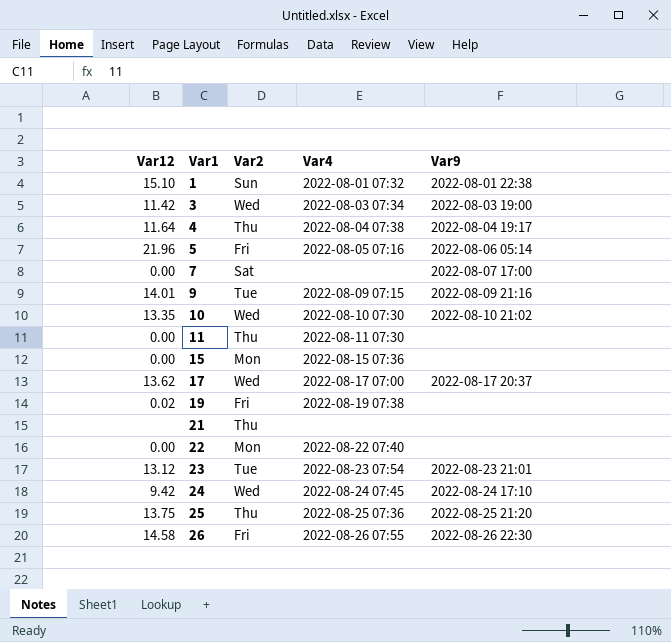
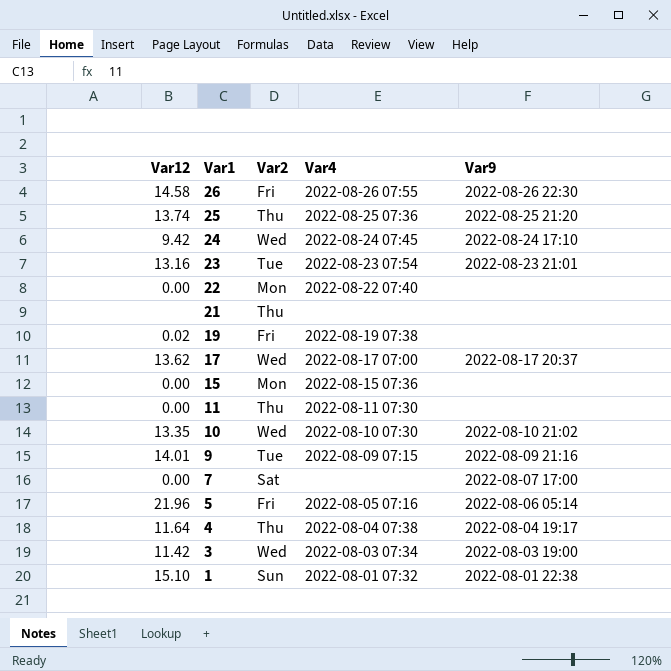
row order: Var1 ascending -> Var1 descending
25 | Var12: 13.75 -> 13.74
23 | Var12: 13.12 -> 13.16

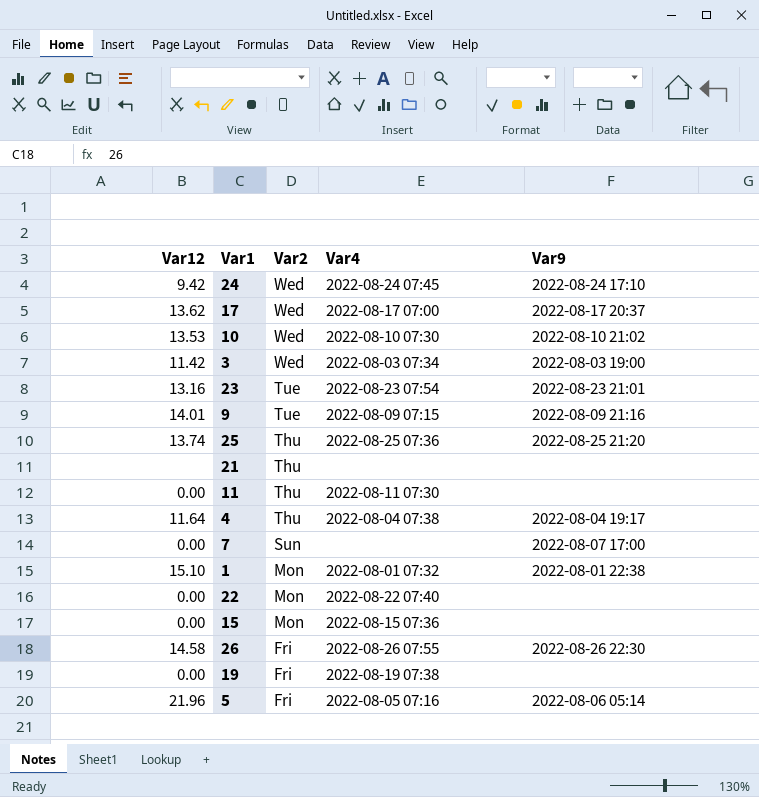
row order: Var1 descending -> Var2 descending
10 | Var12: 13.35 -> 13.53
7 | Var2: Sat -> Sun
1 | Var2: Sun -> Mon
19 | Var12: 0.02 -> 0.00

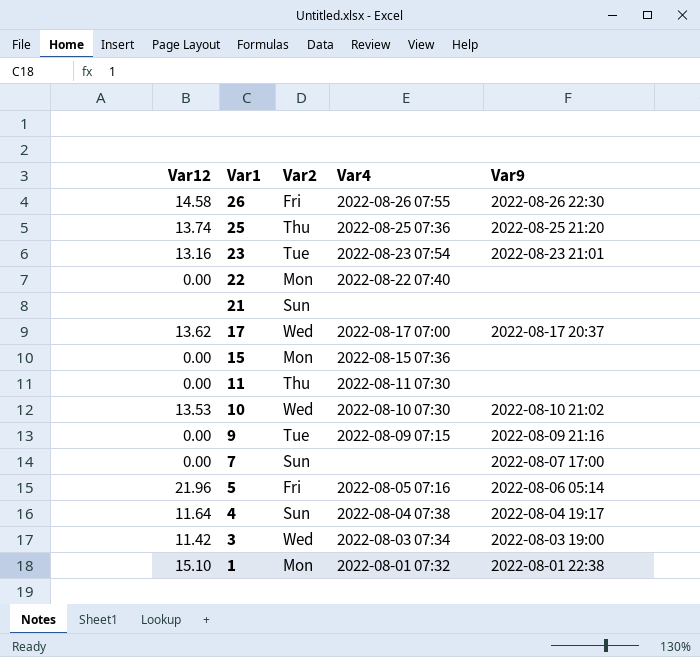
row order: Var2 descending -> Var1 descending
row 24: 9.42 | Wed | 2022-08-24 07:45 | 2022-08-24 17:10 -> none
row 19: 0.00 | Fri | 2022-08-19 07:38 | none -> none
21 | Var2: Thu -> Sun
9 | Var12: 14.01 -> 0.00
4 | Var2: Thu -> Sun

